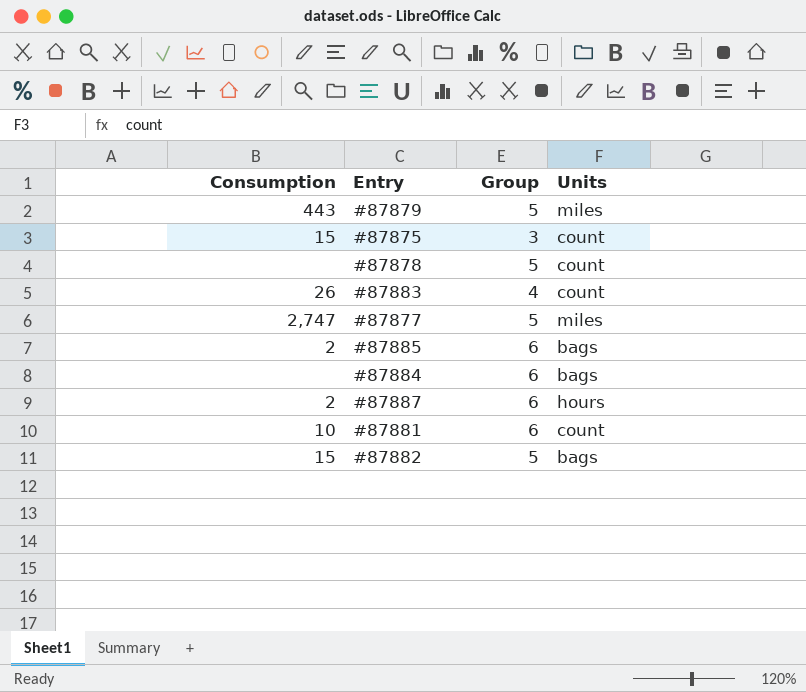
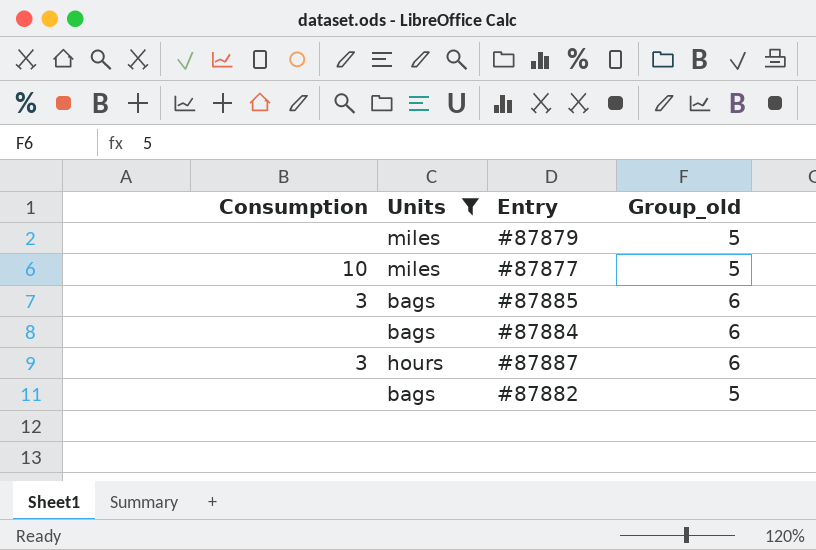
filter: none -> Units != count
column Units | position: 4 -> 2
column name: Group -> Group_old
#87879 | Consumption: 443 -> none
#87877 | Consumption: 2,747 -> 10
#87885 | Consumption: 2 -> 3
#87887 | Consumption: 2 -> 3
#87882 | Consumption: 15 -> none

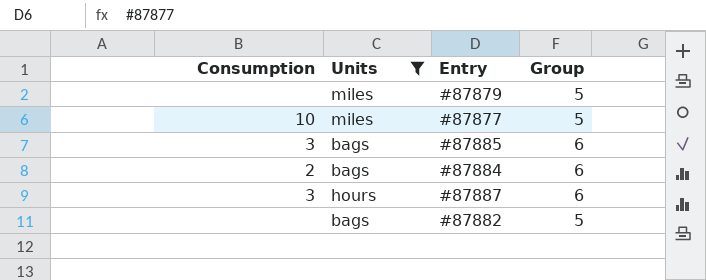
column name: Group_old -> Group
#87884 | Consumption: none -> 2

